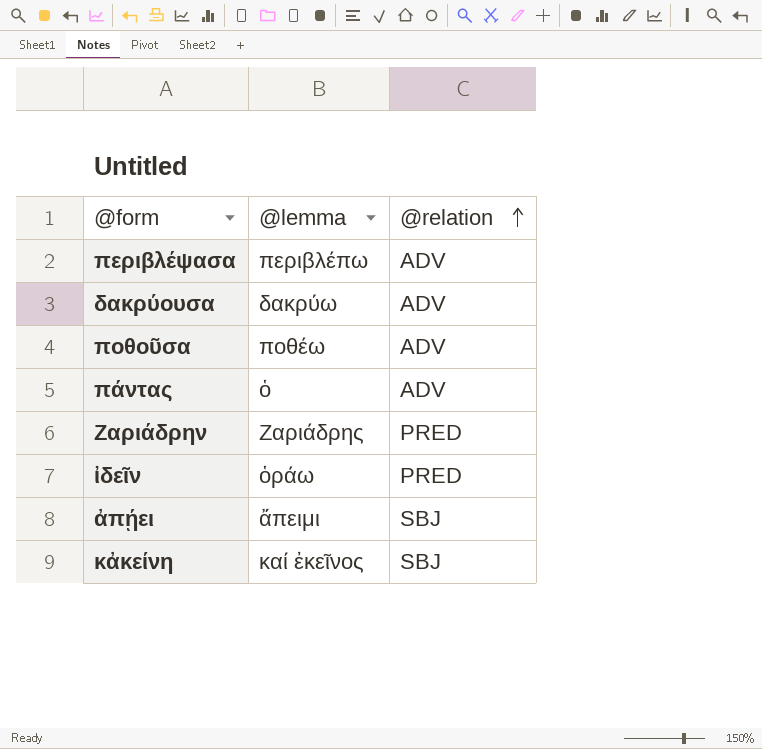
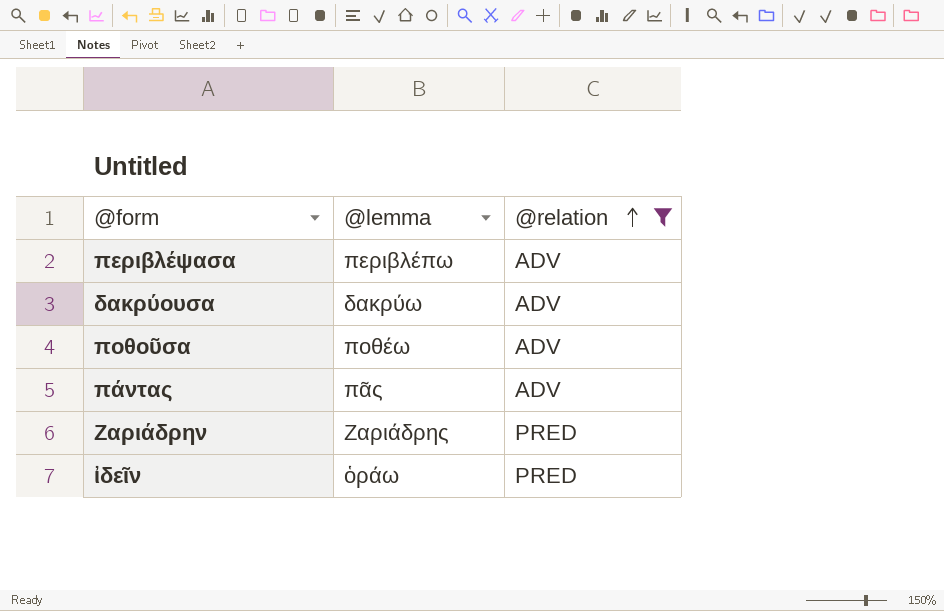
filter: none -> @relation != SBJ
πάντας | @lemma: ὁ -> πᾶς

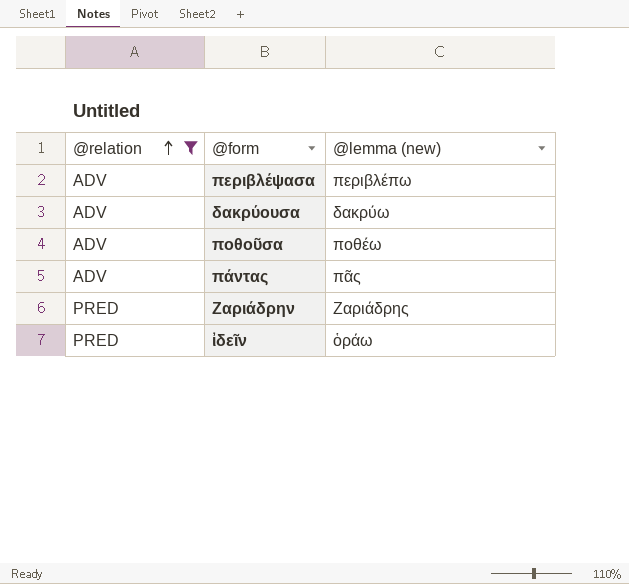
column @relation | position: 3 -> 1
column name: @lemma -> @lemma (new)

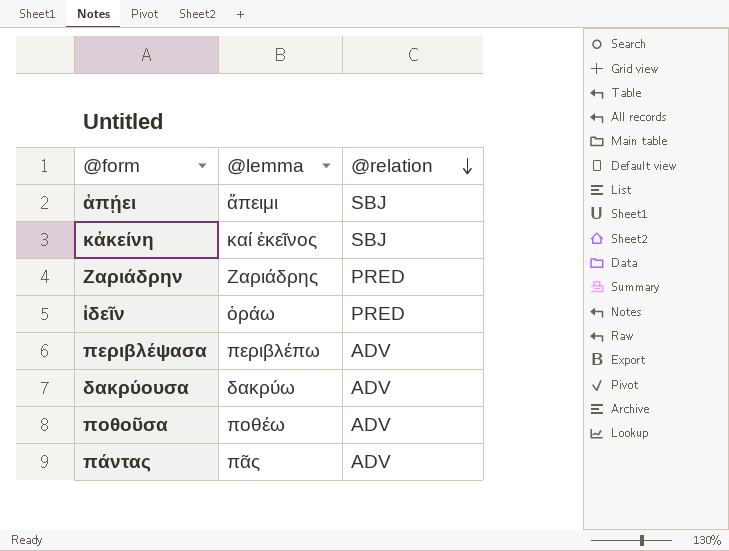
filter: @relation != SBJ -> none
row order: @relation ascending -> @relation descending
column name: @lemma (new) -> @lemma
column @relation | position: 1 -> 3

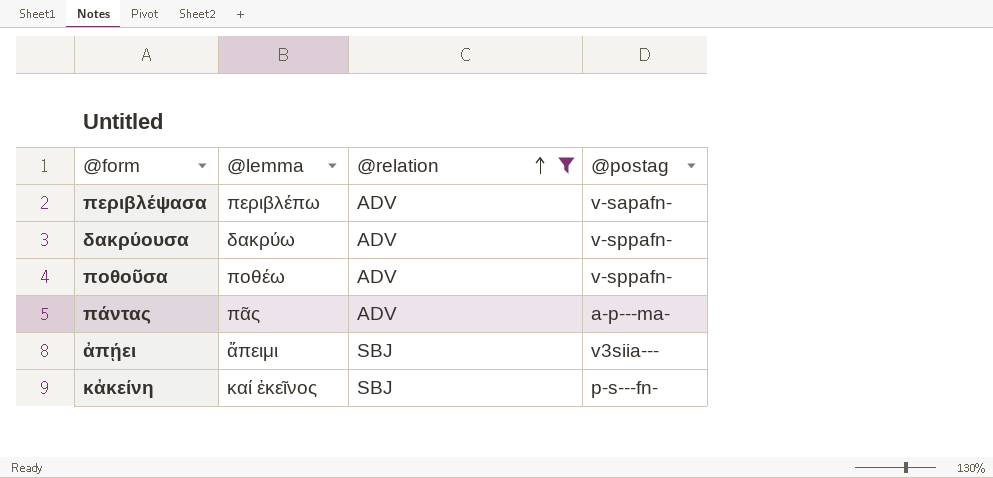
filter: none -> @relation != PRED
row order: @relation descending -> @relation ascending
column @postag | position: none -> 4

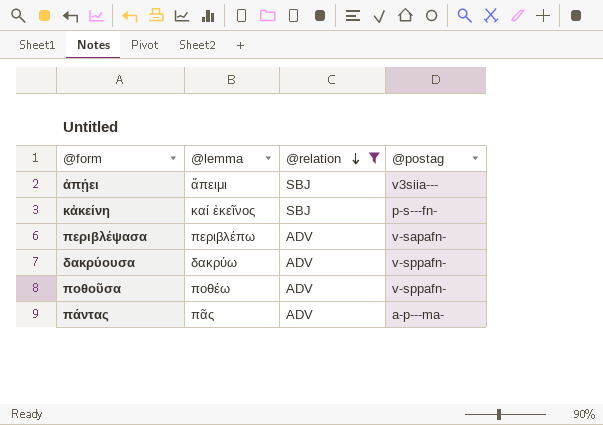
row order: @relation ascending -> @relation descending

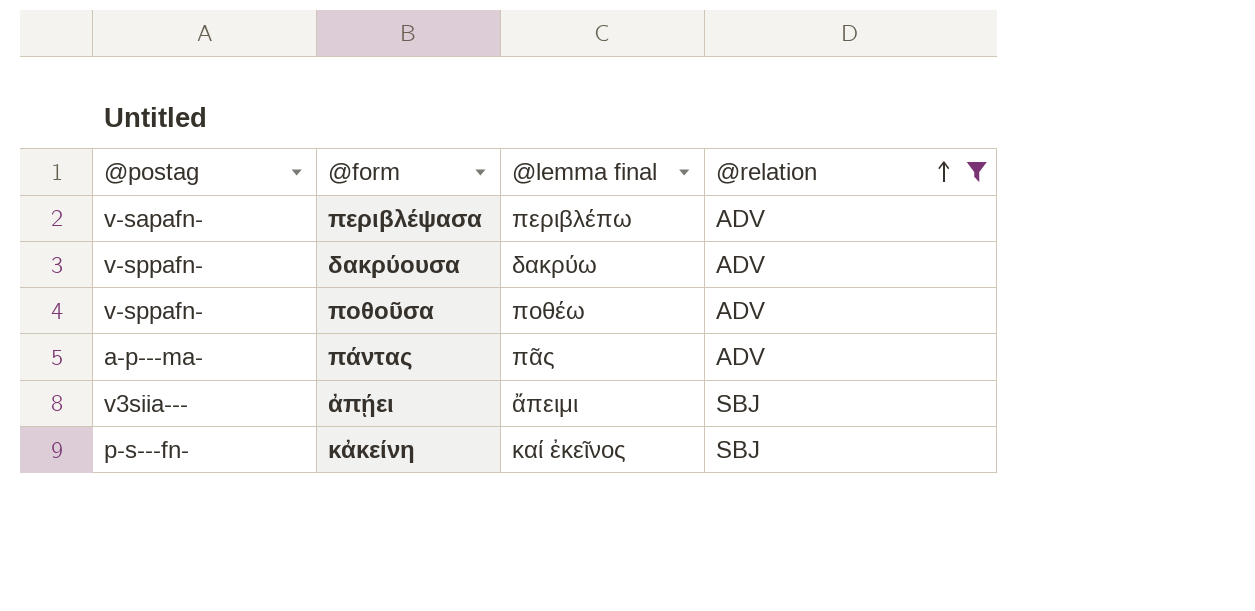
row order: @relation descending -> @relation ascending
column @postag | position: 4 -> 1
column name: @lemma -> @lemma final

